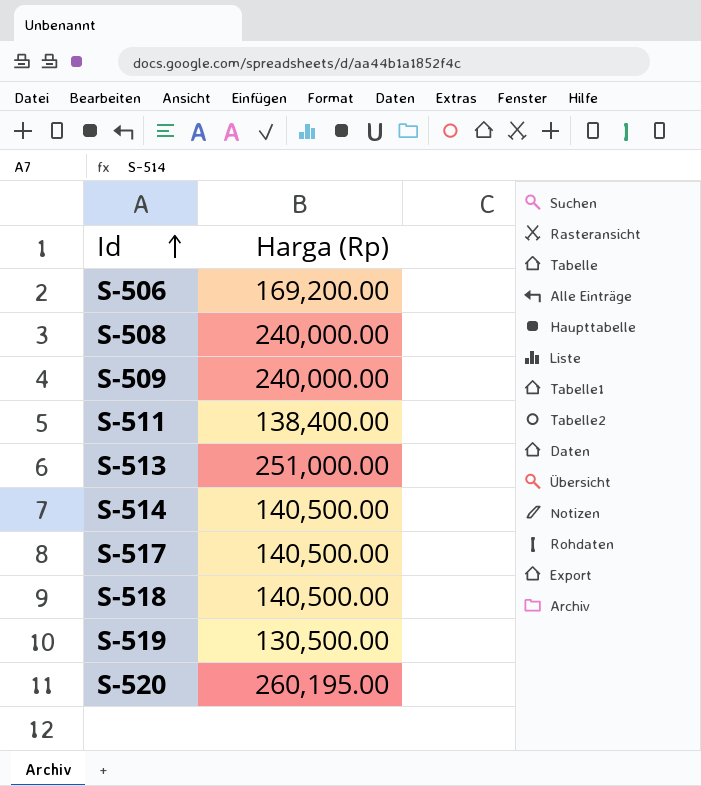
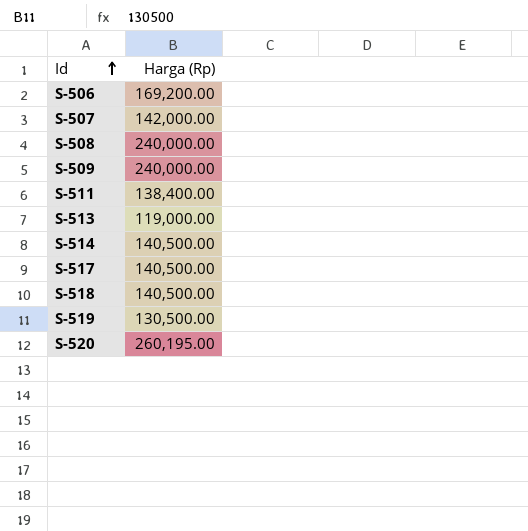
row S-507: none -> 142,000.00
S-513 | Harga (Rp): 251,000.00 -> 119,000.00

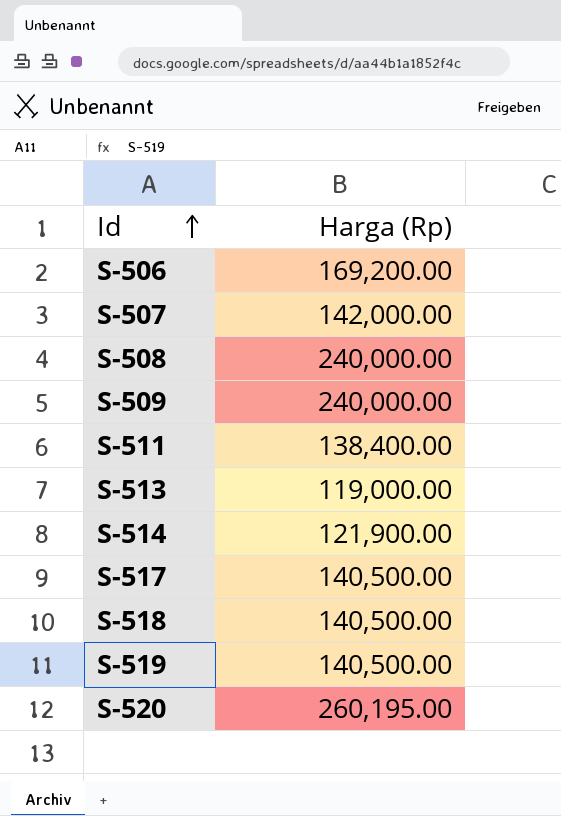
S-514 | Harga (Rp): 140,500.00 -> 121,900.00
S-519 | Harga (Rp): 130,500.00 -> 140,500.00

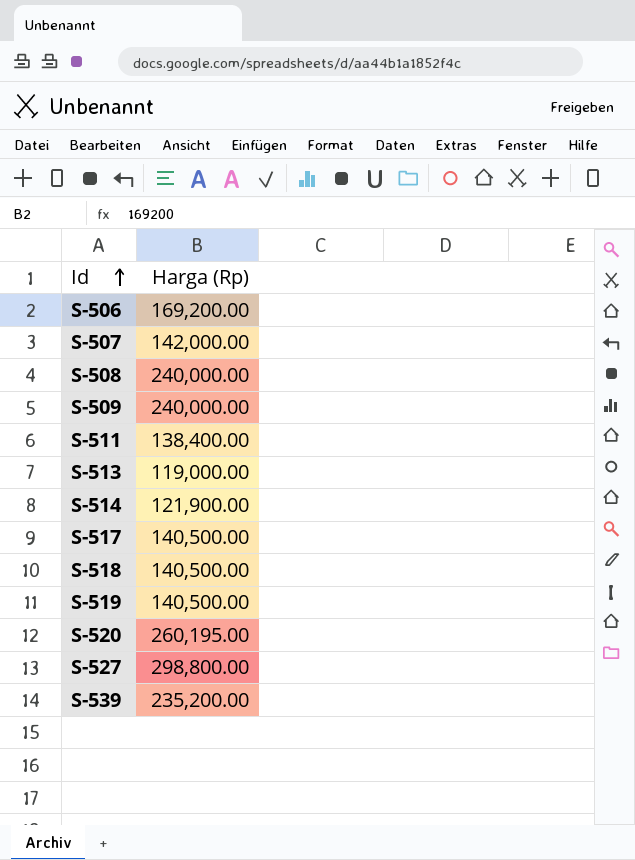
row S-527: none -> 298,800.00
row S-539: none -> 235,200.00

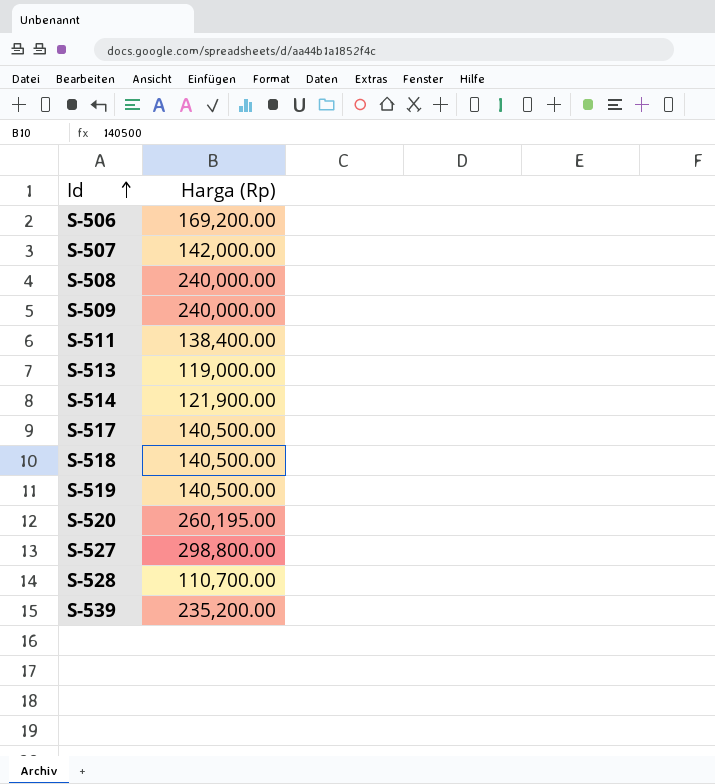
row S-528: none -> 110,700.00

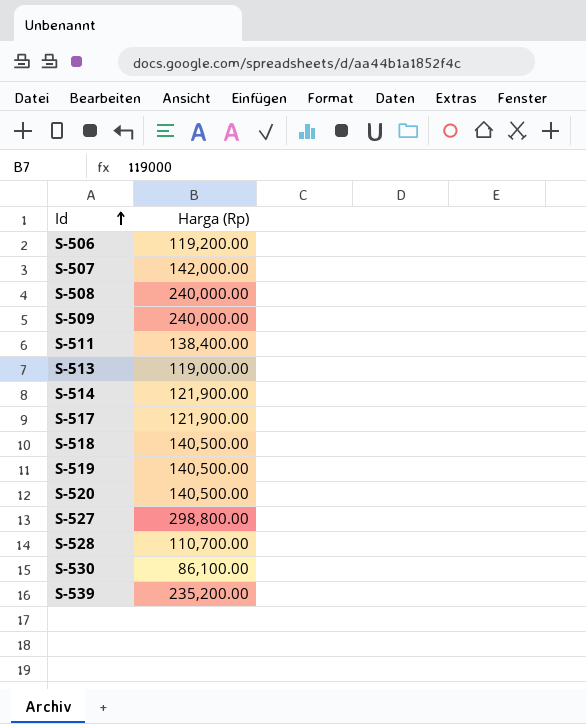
S-506 | Harga (Rp): 169,200.00 -> 119,200.00
S-517 | Harga (Rp): 140,500.00 -> 121,900.00
S-520 | Harga (Rp): 260,195.00 -> 140,500.00
row S-530: none -> 86,100.00

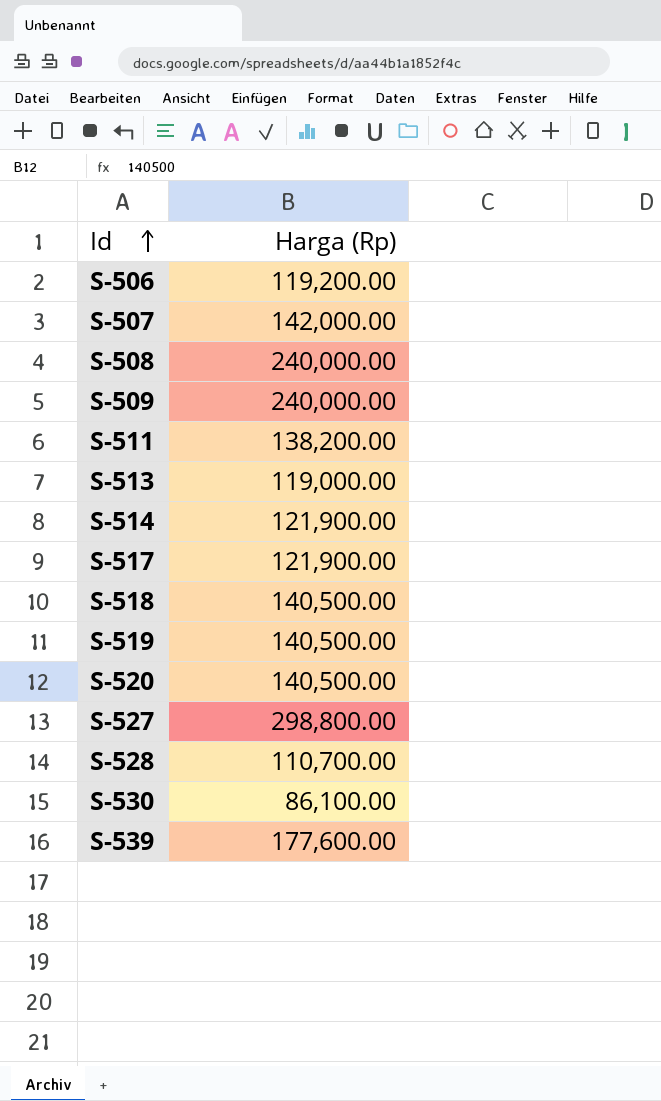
S-511 | Harga (Rp): 138,400.00 -> 138,200.00
S-539 | Harga (Rp): 235,200.00 -> 177,600.00

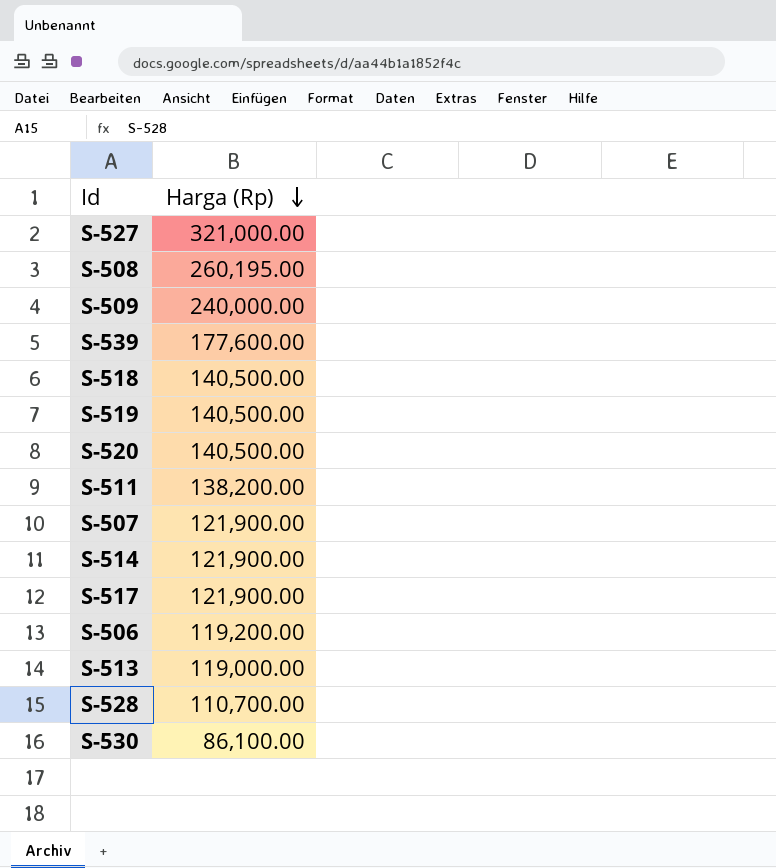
row order: Id ascending -> Harga (Rp) descending
S-527 | Harga (Rp): 298,800.00 -> 321,000.00
S-508 | Harga (Rp): 240,000.00 -> 260,195.00
S-507 | Harga (Rp): 142,000.00 -> 121,900.00

